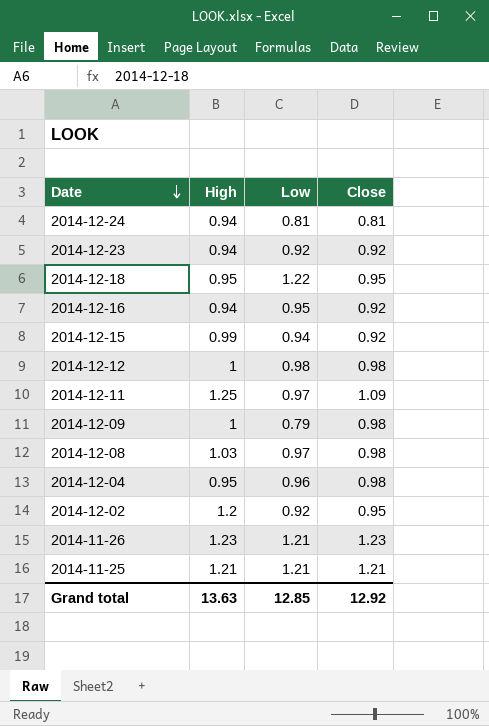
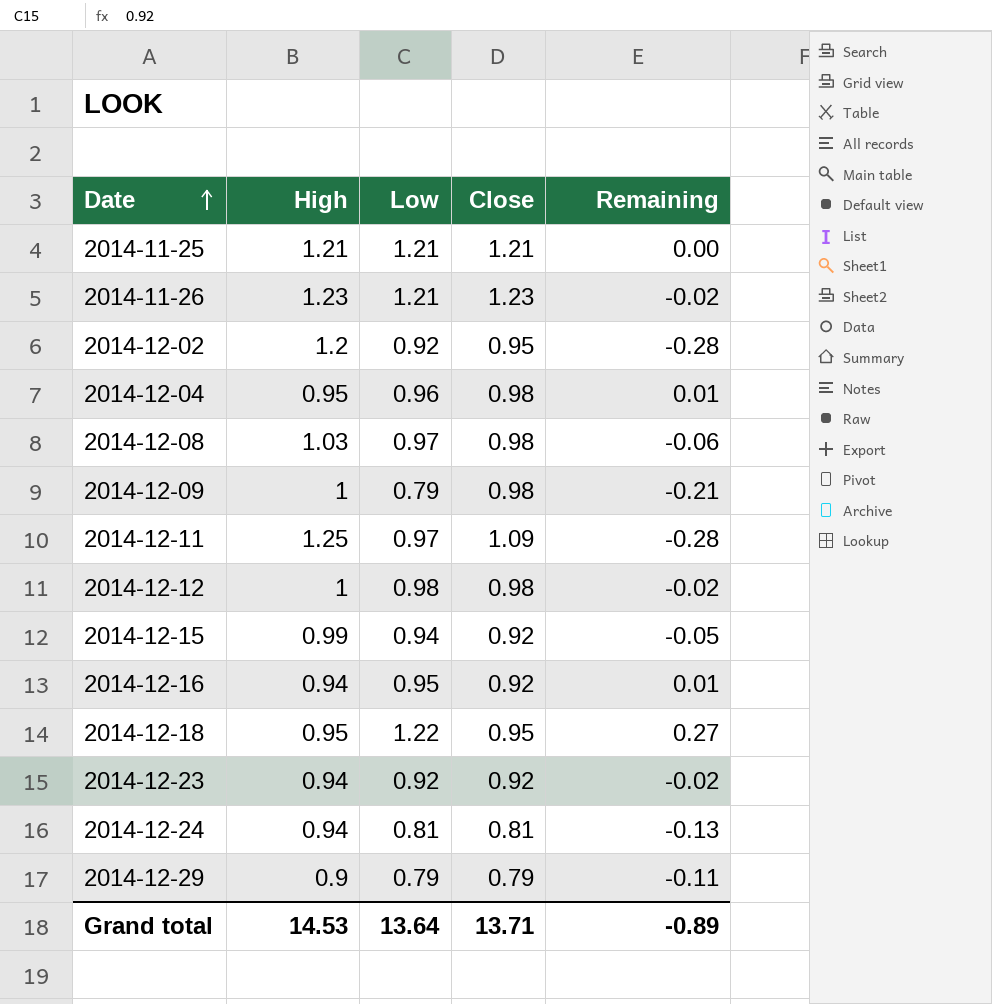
row order: Date descending -> Date ascending
column Remaining | formula: none -> [Low] - [High]
row 2014-12-29: none -> 0.9 | 0.79 | 0.79 | -0.11
Grand total | High: 13.63 -> 14.53
Grand total | Low: 12.85 -> 13.64
Grand total | Close: 12.92 -> 13.71

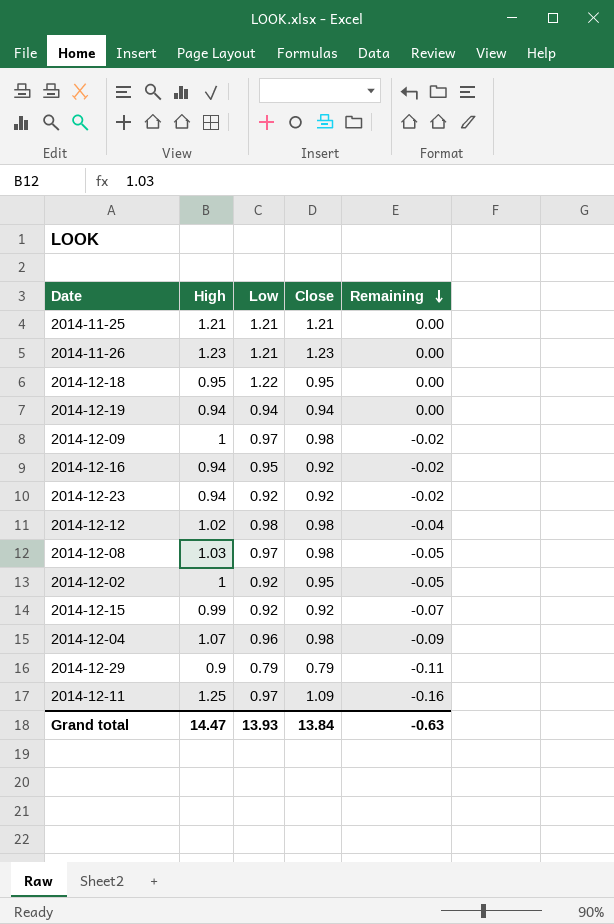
row order: Date ascending -> Remaining descending
column Remaining | formula: [Low] - [High] -> [Close] - [High]
row 2014-12-24: 0.94 | 0.81 | 0.81 | -0.13 -> none
row 2014-12-19: none -> 0.94 | 0.94 | 0.94 | 0.00
2014-12-09 | Low: 0.79 -> 0.97
2014-12-12 | High: 1 -> 1.02
2014-12-02 | High: 1.2 -> 1
2014-12-15 | Low: 0.94 -> 0.92
2014-12-04 | High: 0.95 -> 1.07
Grand total | High: 14.53 -> 14.47
Grand total | Low: 13.64 -> 13.93
Grand total | Close: 13.71 -> 13.84
Grand total | Remaining: -0.89 -> -0.63

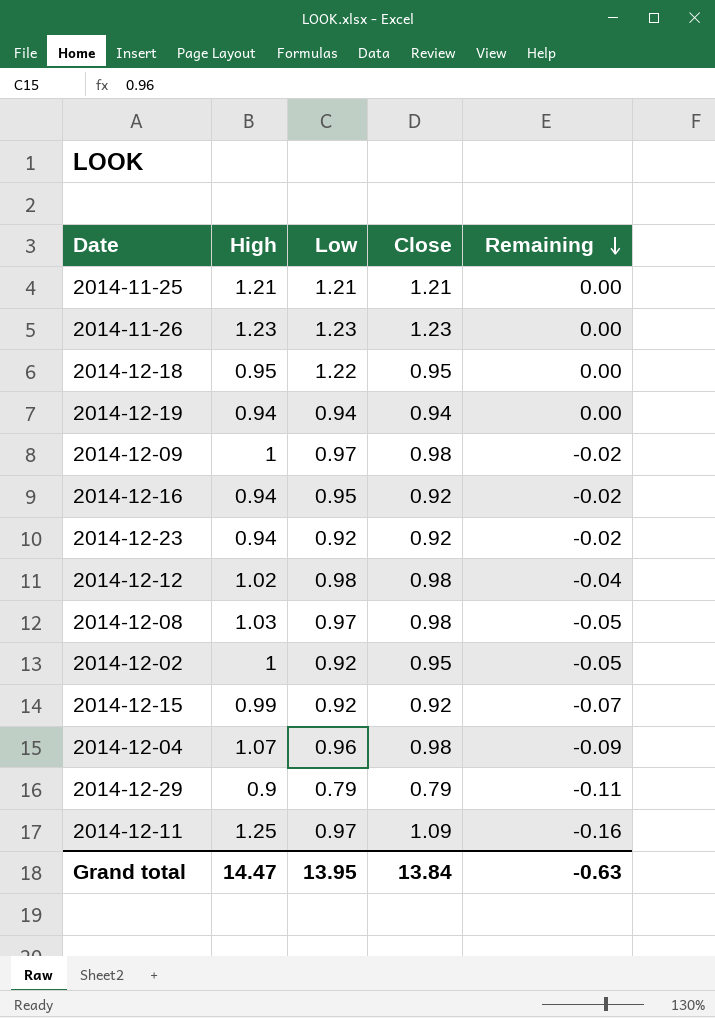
2014-11-26 | Low: 1.21 -> 1.23
Grand total | Low: 13.93 -> 13.95

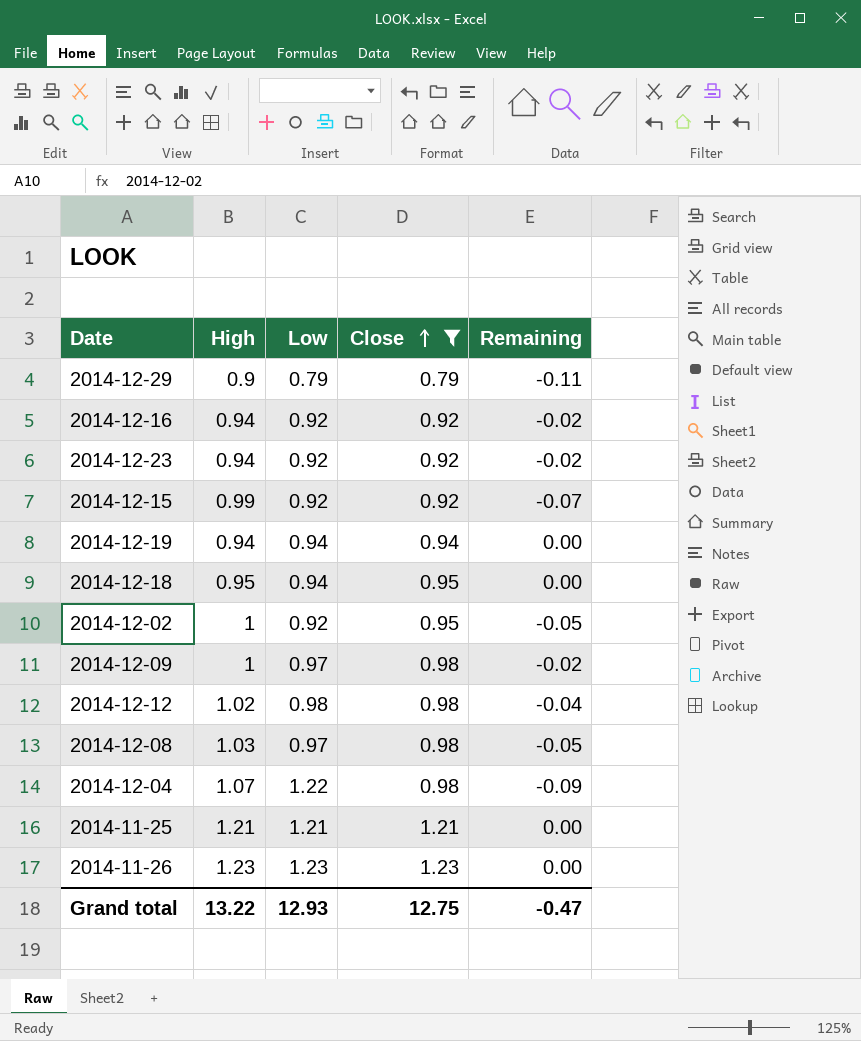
filter: none -> Close != 1.09
row order: Remaining descending -> Close ascending
2014-12-16 | Low: 0.95 -> 0.92
2014-12-18 | Low: 1.22 -> 0.94
2014-12-04 | Low: 0.96 -> 1.22
Grand total | High: 14.47 -> 13.22
Grand total | Low: 13.95 -> 12.93
Grand total | Close: 13.84 -> 12.75
Grand total | Remaining: -0.63 -> -0.47

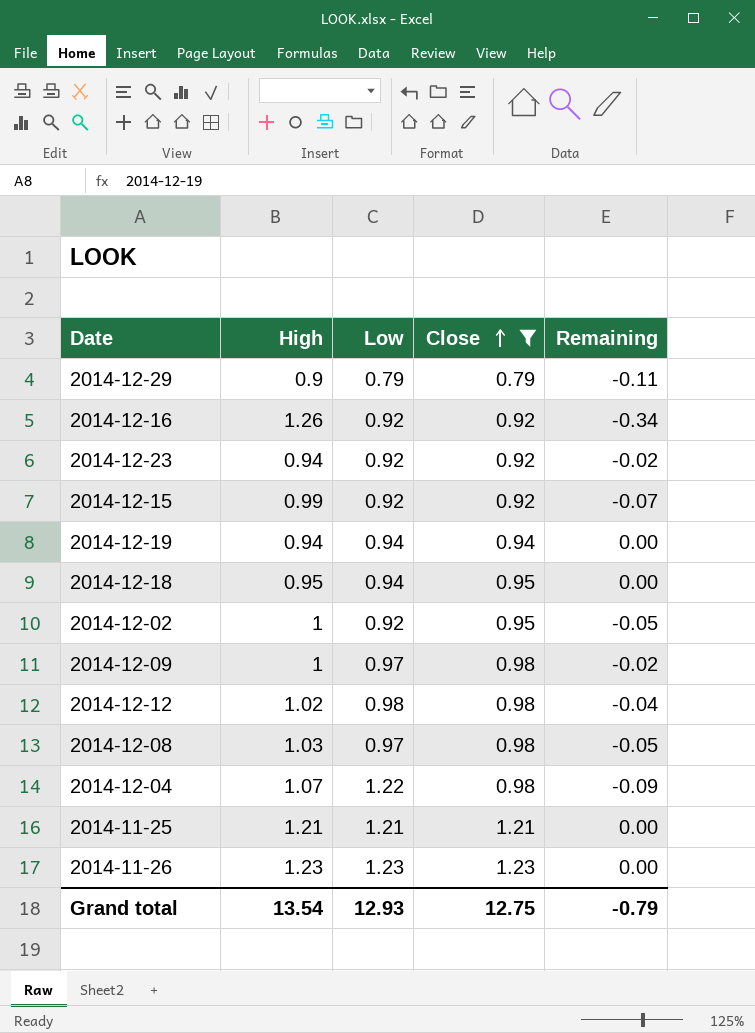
2014-12-16 | High: 0.94 -> 1.26
2014-12-16 | Remaining: -0.02 -> -0.34
Grand total | High: 13.22 -> 13.54
Grand total | Remaining: -0.47 -> -0.79

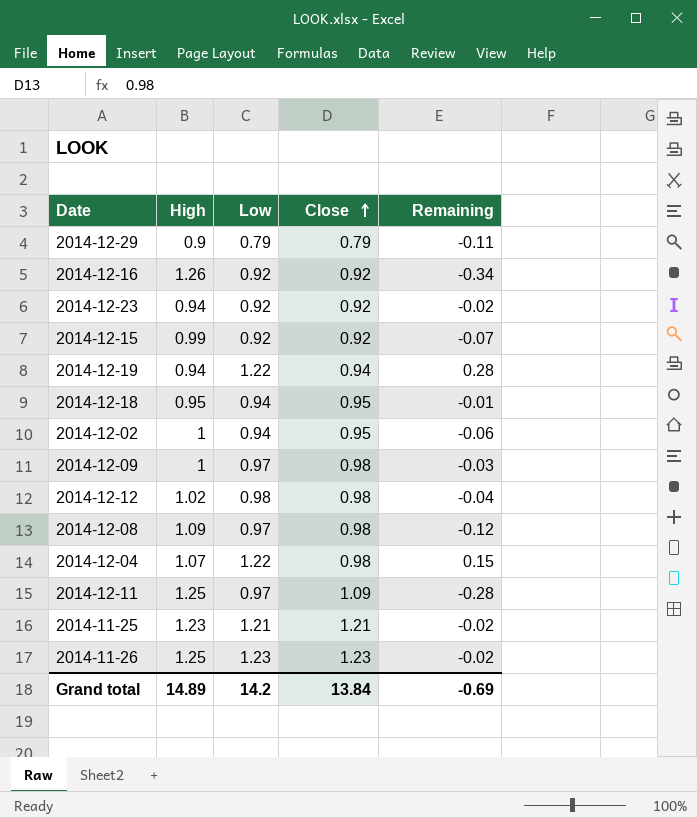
filter: Close != 1.09 -> none
column Remaining | formula: [Close] - [High] -> [Low] - [High]
2014-12-19 | Low: 0.94 -> 1.22
2014-12-02 | Low: 0.92 -> 0.94
2014-12-08 | High: 1.03 -> 1.09
2014-11-25 | High: 1.21 -> 1.23
2014-11-26 | High: 1.23 -> 1.25
Grand total | High: 13.54 -> 14.89
Grand total | Low: 12.93 -> 14.2
Grand total | Close: 12.75 -> 13.84
Grand total | Remaining: -0.79 -> -0.69

